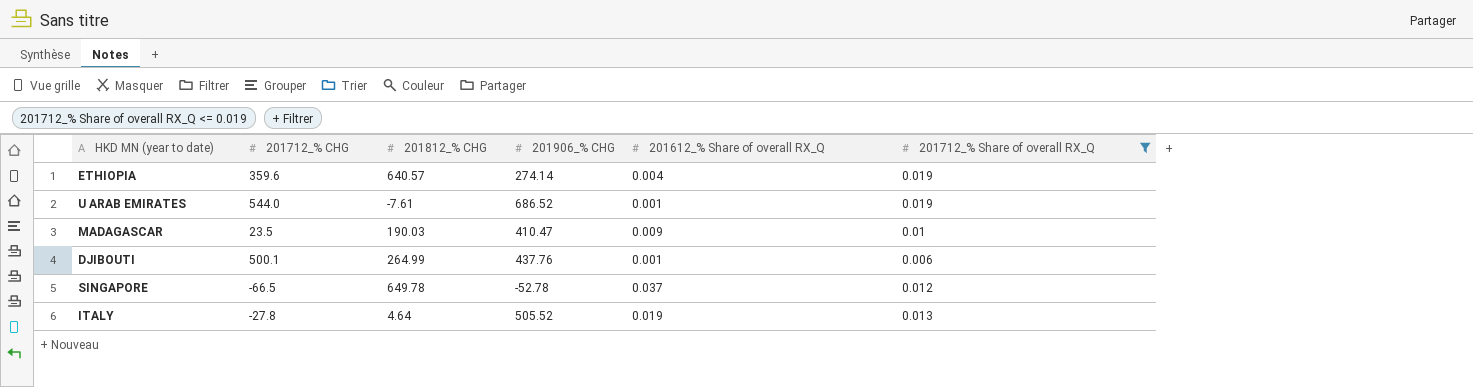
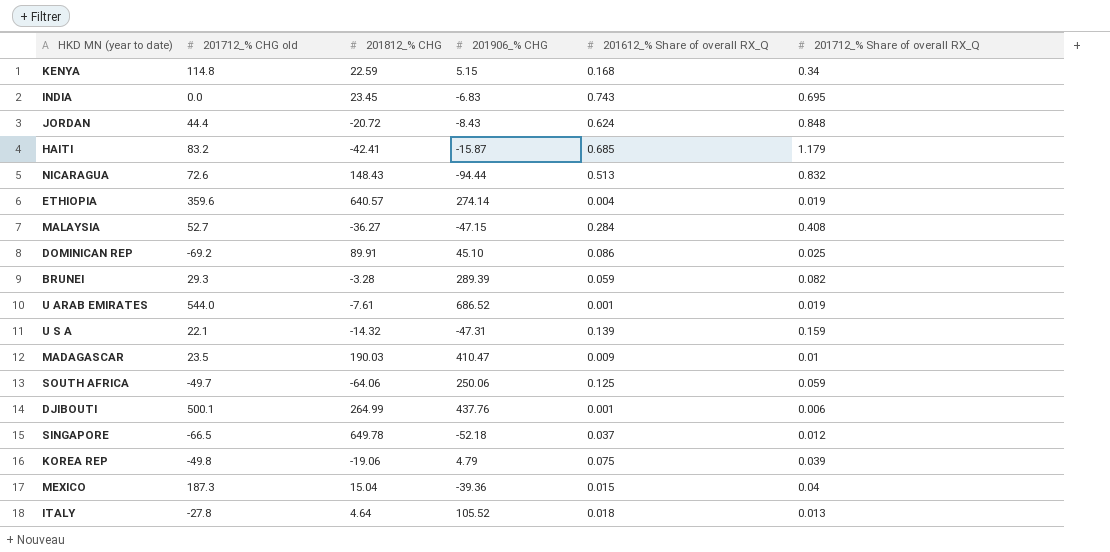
filter: 201712_% Share of overall RX_Q <= 0.019 -> none
column name: 201712_% CHG -> 201712_% CHG old
SINGAPORE | 201906_% CHG: -52.78 -> -52.18
ITALY | 201906_% CHG: 505.52 -> 105.52
ITALY | 201612_% Share of overall RX_Q: 0.019 -> 0.018

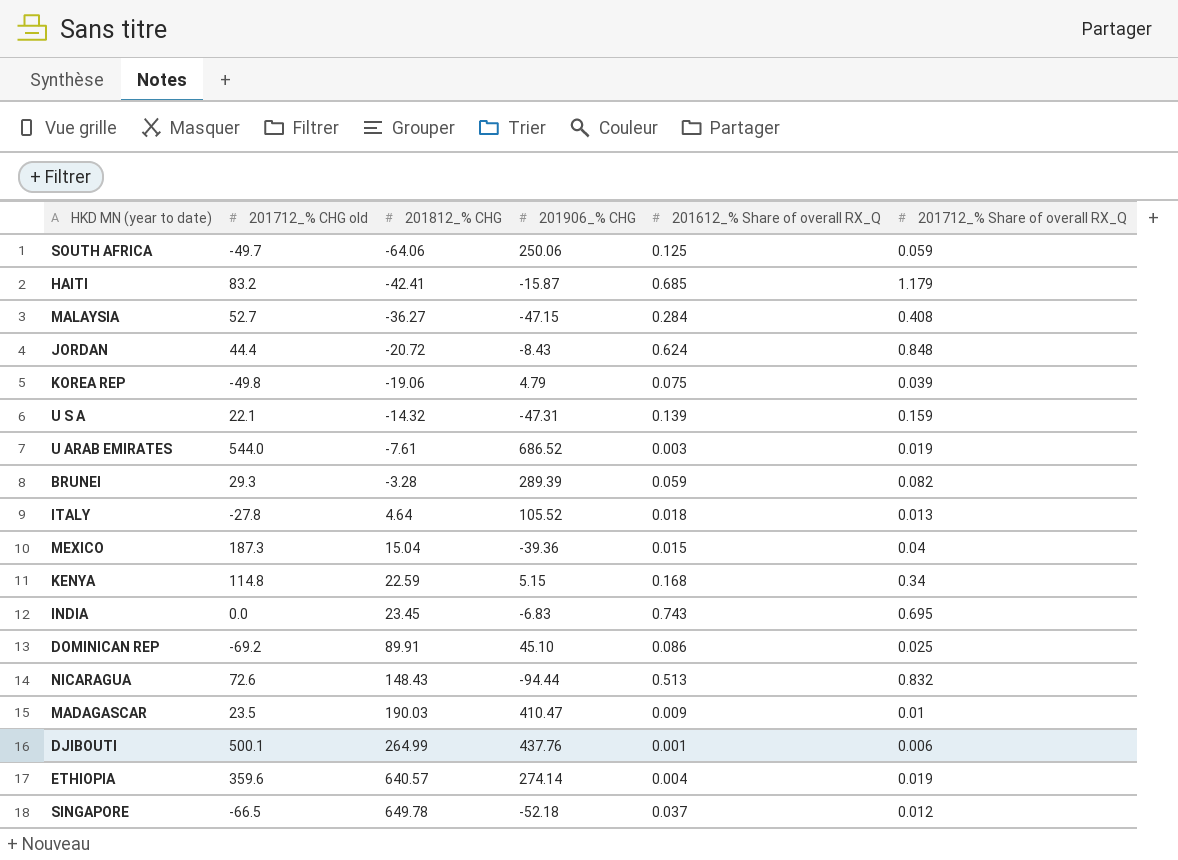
row order: none -> 201812_% CHG ascending
U ARAB EMIRATES | 201612_% Share of overall RX_Q: 0.001 -> 0.003

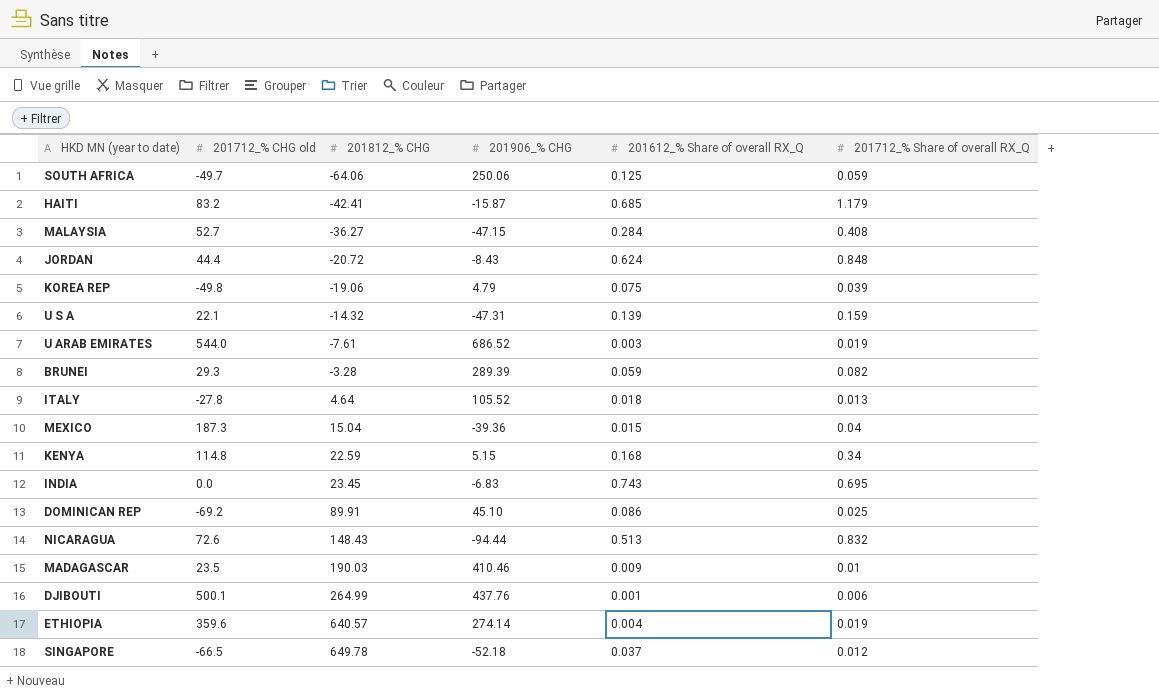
MADAGASCAR | 201906_% CHG: 410.47 -> 410.46

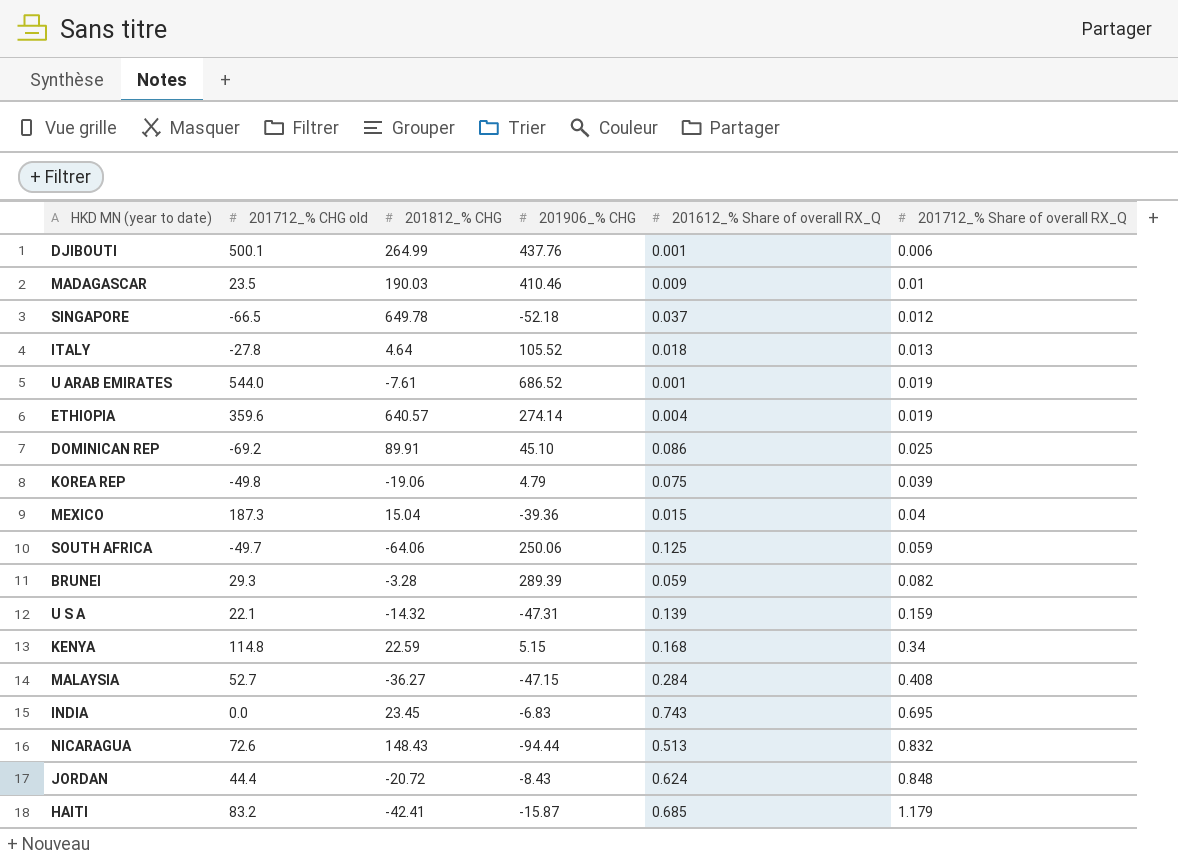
row order: 201812_% CHG ascending -> 201712_% Share of overall RX_Q ascending
U ARAB EMIRATES | 201612_% Share of overall RX_Q: 0.003 -> 0.001

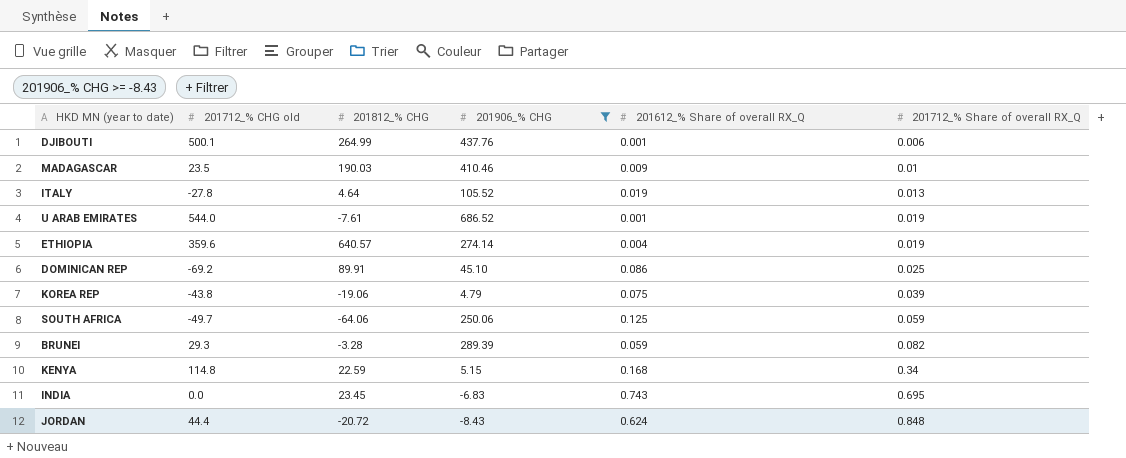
filter: none -> 201906_% CHG >= -8.43
ITALY | 201612_% Share of overall RX_Q: 0.018 -> 0.019
KOREA REP | 201712_% CHG old: -49.8 -> -43.8

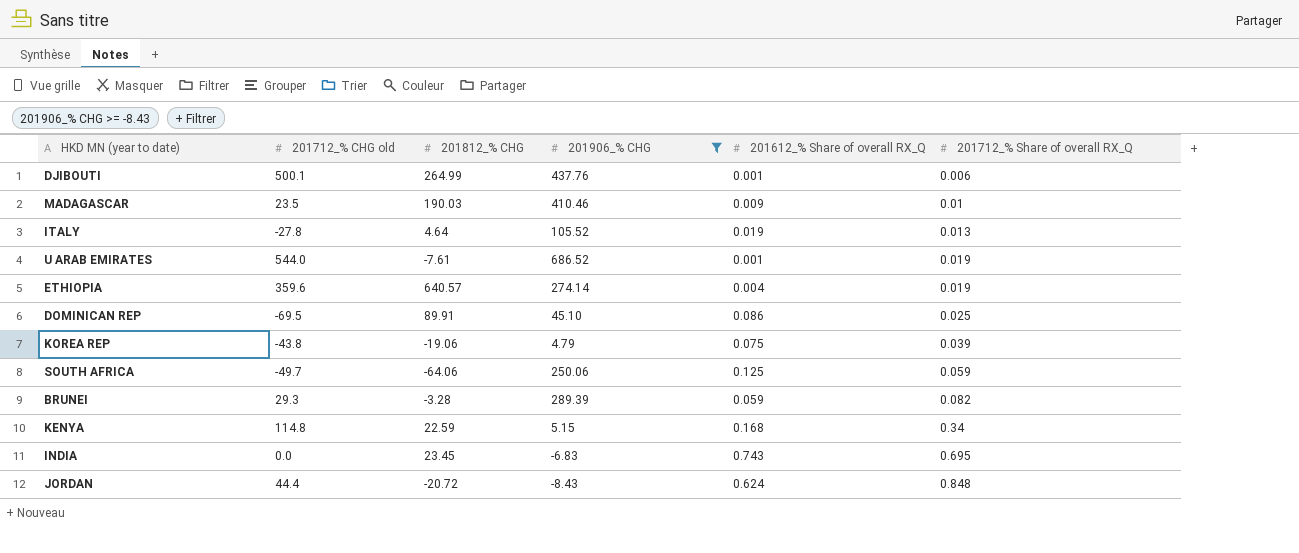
DOMINICAN REP | 201712_% CHG old: -69.2 -> -69.5

